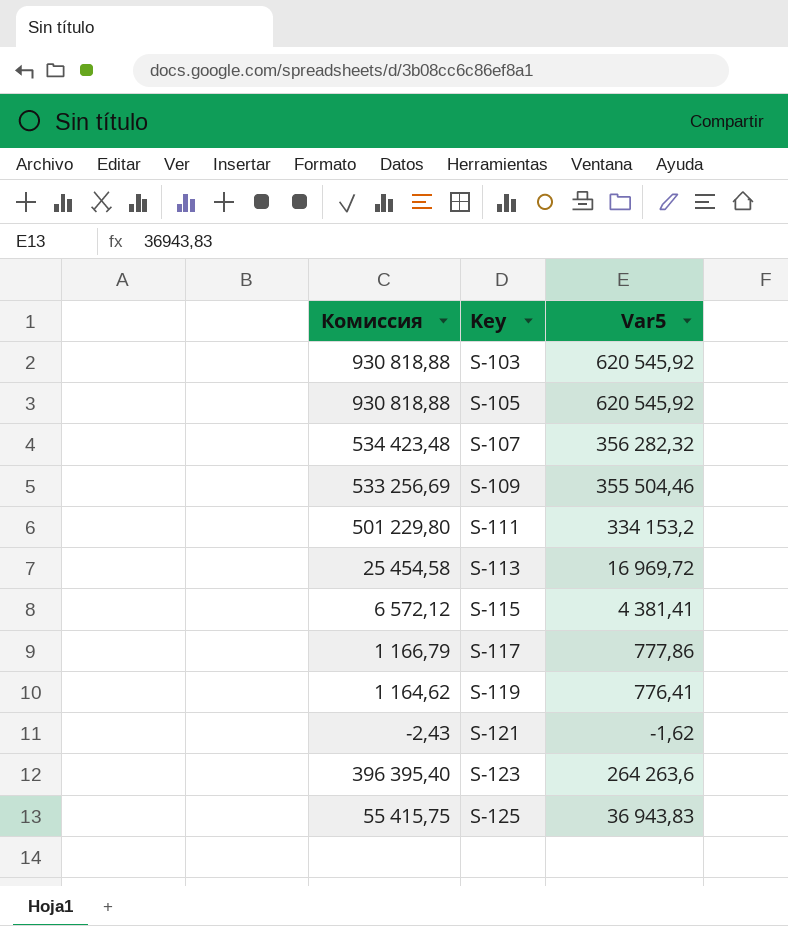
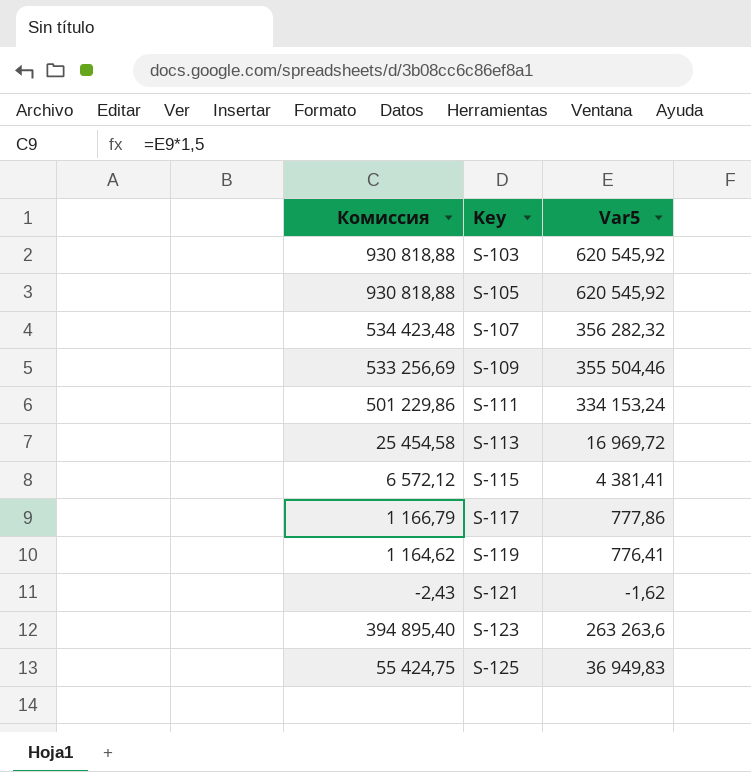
S-111 | Комиссия: 501 229,80 -> 501 229,86
S-111 | Var5: 334 153,2 -> 334 153,24
S-123 | Комиссия: 396 395,40 -> 394 895,40
S-123 | Var5: 264 263,6 -> 263 263,6
S-125 | Комиссия: 55 415,75 -> 55 424,75
S-125 | Var5: 36 943,83 -> 36 949,83

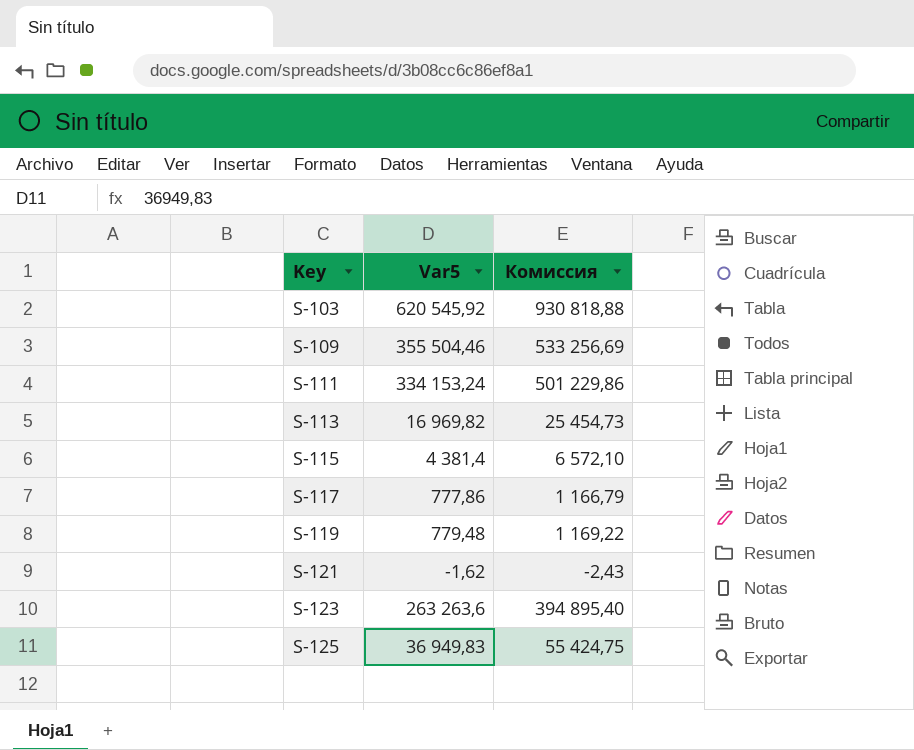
column Комиссия | position: 1 -> 3
row S-105: 930 818,88 | 620 545,92 -> none
row S-107: 534 423,48 | 356 282,32 -> none
S-113 | Var5: 16 969,72 -> 16 969,82
S-113 | Комиссия: 25 454,58 -> 25 454,73
S-115 | Var5: 4 381,41 -> 4 381,4
S-115 | Комиссия: 6 572,12 -> 6 572,10
S-119 | Var5: 776,41 -> 779,48
S-119 | Комиссия: 1 164,62 -> 1 169,22

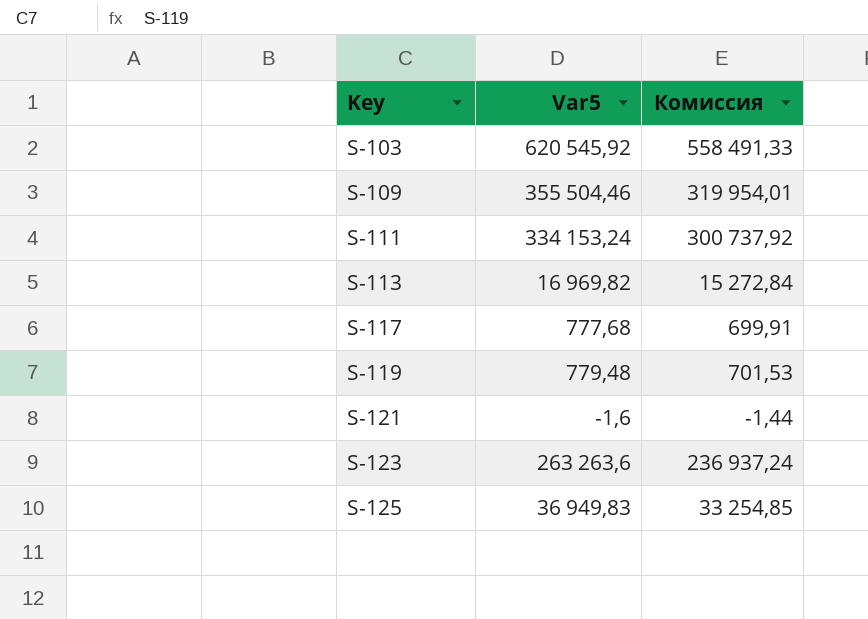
column Комиссия | formula: [Var5] * 1,5 -> [Var5] * 0,9
row S-115: 4 381,4 | 6 572,10 -> none
S-117 | Var5: 777,86 -> 777,68
S-121 | Var5: -1,62 -> -1,6

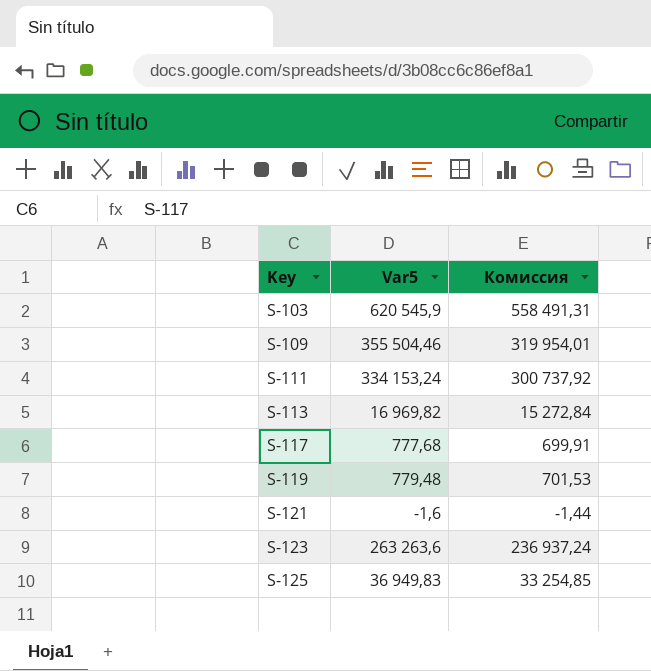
S-103 | Var5: 620 545,92 -> 620 545,9
S-103 | Комиссия: 558 491,33 -> 558 491,31

